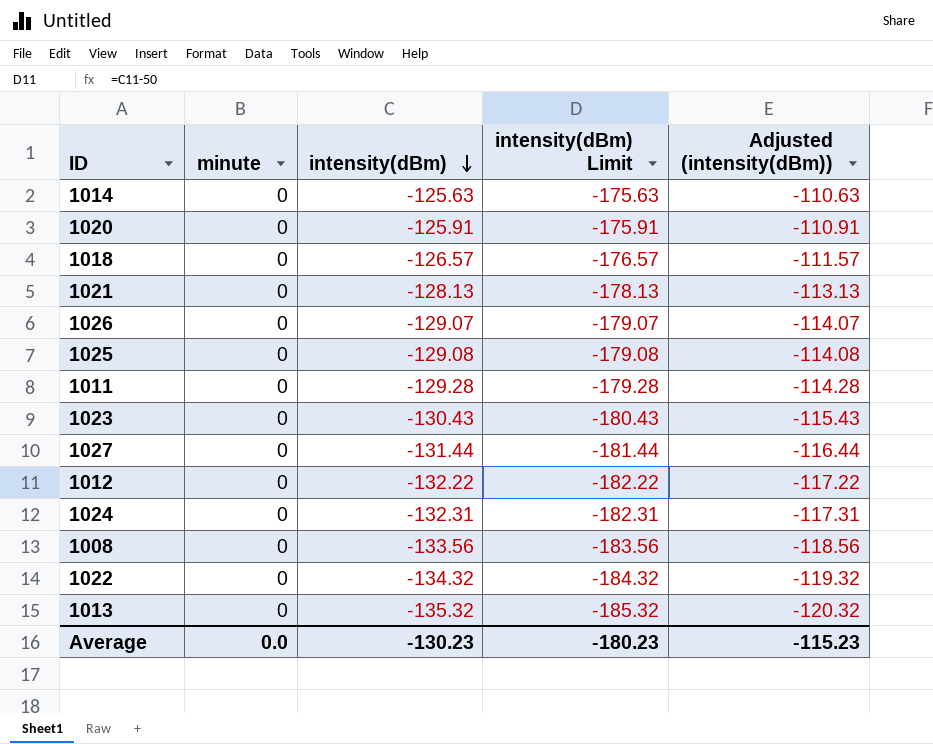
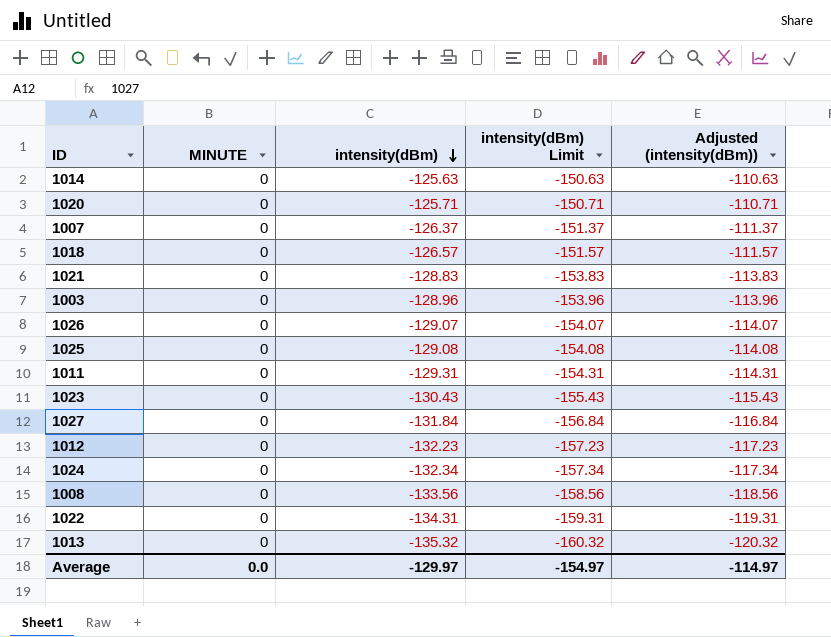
column name: minute -> MINUTE
column intensity(dBm) Limit | formula: [intensity(dBm)] - 50 -> [intensity(dBm)] - 25
1020 | intensity(dBm): -125.91 -> -125.71
1020 | Adjusted (intensity(dBm)): -110.91 -> -110.71
row 1007: none -> 0 | -126.37 | -151.37 | -111.37
1021 | intensity(dBm): -128.13 -> -128.83
1021 | Adjusted (intensity(dBm)): -113.13 -> -113.83
row 1003: none -> 0 | -128.96 | -153.96 | -113.96
1011 | intensity(dBm): -129.28 -> -129.31
1011 | Adjusted (intensity(dBm)): -114.28 -> -114.31
1027 | intensity(dBm): -131.44 -> -131.84
1027 | Adjusted (intensity(dBm)): -116.44 -> -116.84
1012 | intensity(dBm): -132.22 -> -132.23
1012 | Adjusted (intensity(dBm)): -117.22 -> -117.23
1024 | intensity(dBm): -132.31 -> -132.34
1024 | Adjusted (intensity(dBm)): -117.31 -> -117.34
1022 | intensity(dBm): -134.32 -> -134.31
1022 | Adjusted (intensity(dBm)): -119.32 -> -119.31
Average | intensity(dBm): -130.23 -> -129.97
Average | intensity(dBm) Limit: -180.23 -> -154.97
Average | Adjusted (intensity(dBm)): -115.23 -> -114.97

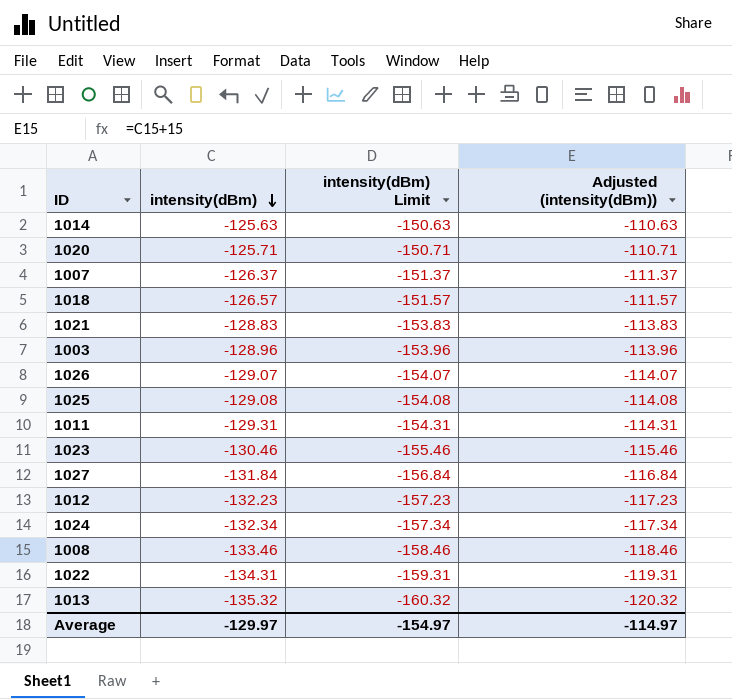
column MINUTE | position: 2 -> none
1023 | intensity(dBm): -130.43 -> -130.46
1023 | intensity(dBm) Limit: -155.43 -> -155.46
1023 | Adjusted (intensity(dBm)): -115.43 -> -115.46
1008 | intensity(dBm): -133.56 -> -133.46
1008 | intensity(dBm) Limit: -158.56 -> -158.46
1008 | Adjusted (intensity(dBm)): -118.56 -> -118.46

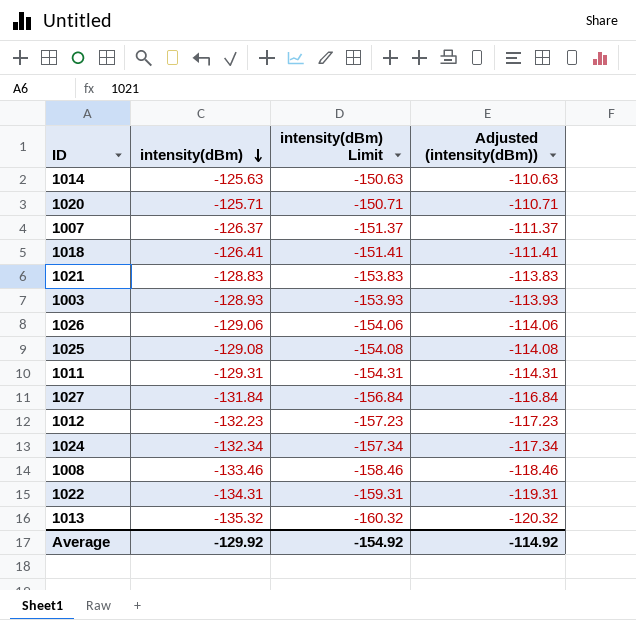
row 1023: -130.46 | -155.46 | -115.46 -> none
1018 | intensity(dBm): -126.57 -> -126.41
1018 | intensity(dBm) Limit: -151.57 -> -151.41
1018 | Adjusted (intensity(dBm)): -111.57 -> -111.41
1003 | intensity(dBm): -128.96 -> -128.93
1003 | intensity(dBm) Limit: -153.96 -> -153.93
1003 | Adjusted (intensity(dBm)): -113.96 -> -113.93
1026 | intensity(dBm): -129.07 -> -129.06
1026 | intensity(dBm) Limit: -154.07 -> -154.06
1026 | Adjusted (intensity(dBm)): -114.07 -> -114.06
Average | intensity(dBm): -129.97 -> -129.92
Average | intensity(dBm) Limit: -154.97 -> -154.92
Average | Adjusted (intensity(dBm)): -114.97 -> -114.92

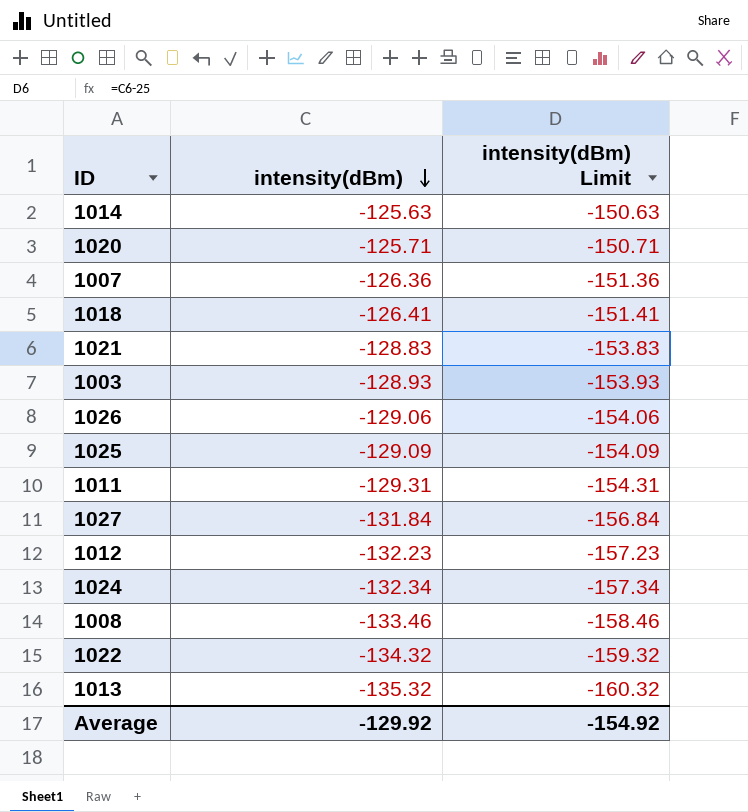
column Adjusted (intensity(dBm)) | formula: [intensity(dBm)] + 15 -> none
1007 | intensity(dBm): -126.37 -> -126.36
1007 | intensity(dBm) Limit: -151.37 -> -151.36
1025 | intensity(dBm): -129.08 -> -129.09
1025 | intensity(dBm) Limit: -154.08 -> -154.09
1022 | intensity(dBm): -134.31 -> -134.32
1022 | intensity(dBm) Limit: -159.31 -> -159.32

